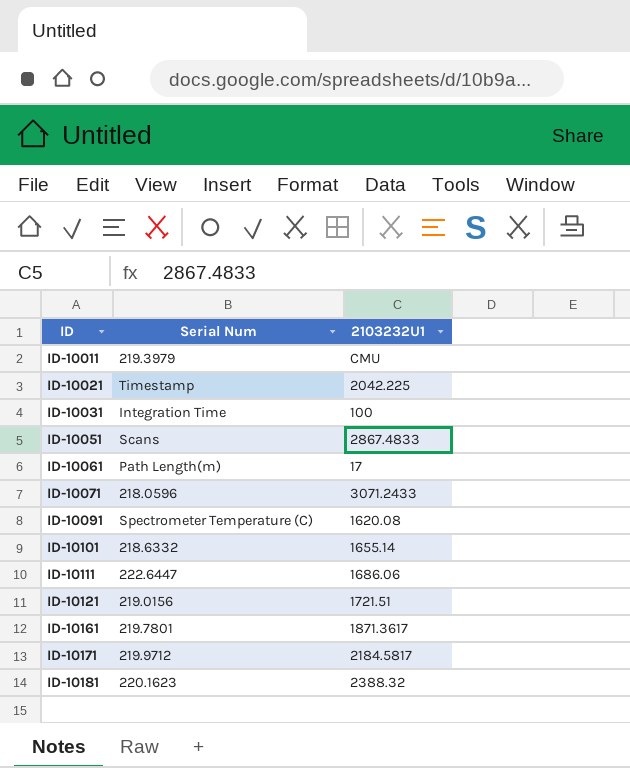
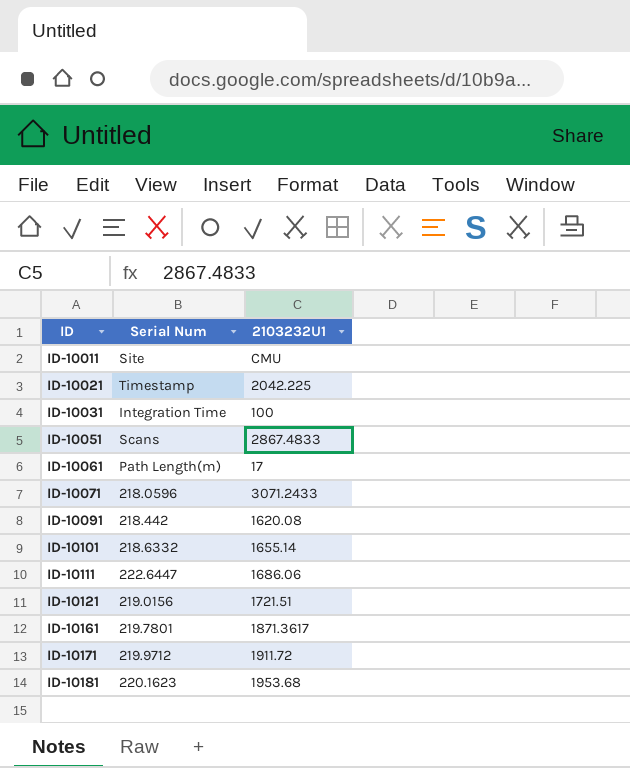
ID-10011 | Serial Num: 219.3979 -> Site
ID-10091 | Serial Num: Spectrometer Temperature (C) -> 218.442
ID-10171 | 2103232U1: 2184.5817 -> 1911.72
ID-10181 | 2103232U1: 2388.32 -> 1953.68

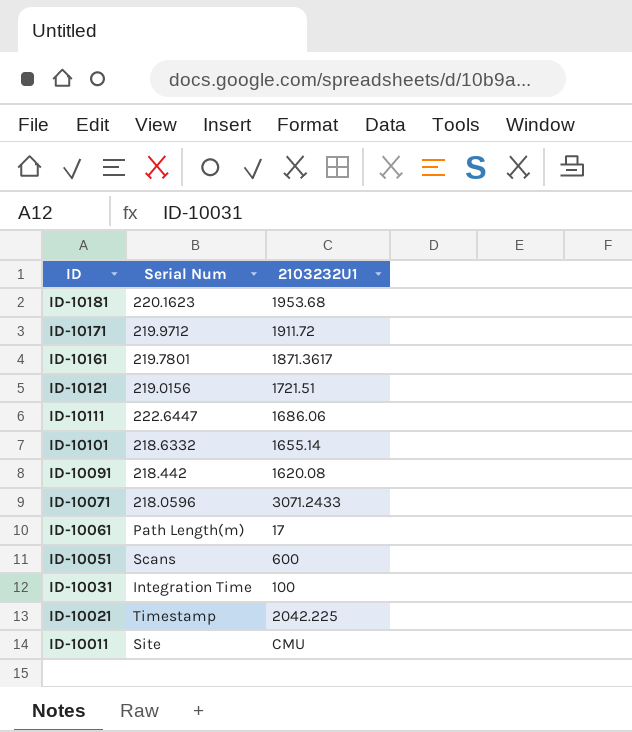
row order: ID ascending -> ID descending
ID-10051 | 2103232U1: 2867.4833 -> 600

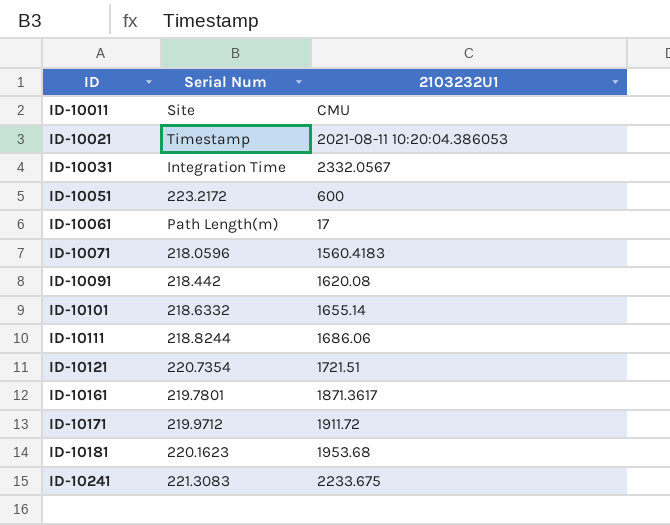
row order: ID descending -> ID ascending
ID-10021 | 2103232U1: 2042.225 -> 2021-08-11 10:20:04.386053
ID-10031 | 2103232U1: 100 -> 2332.0567
ID-10051 | Serial Num: Scans -> 223.2172
ID-10071 | 2103232U1: 3071.2433 -> 1560.4183
ID-10111 | Serial Num: 222.6447 -> 218.8244
ID-10121 | Serial Num: 219.0156 -> 220.7354
row ID-10241: none -> 221.3083 | 2233.675

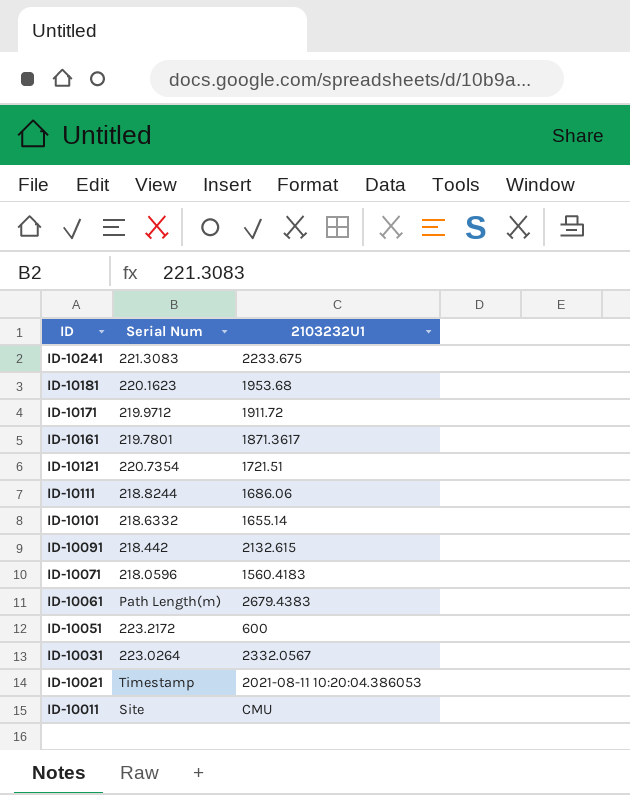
row order: ID ascending -> ID descending
ID-10091 | 2103232U1: 1620.08 -> 2132.615
ID-10061 | 2103232U1: 17 -> 2679.4383
ID-10031 | Serial Num: Integration Time -> 223.0264

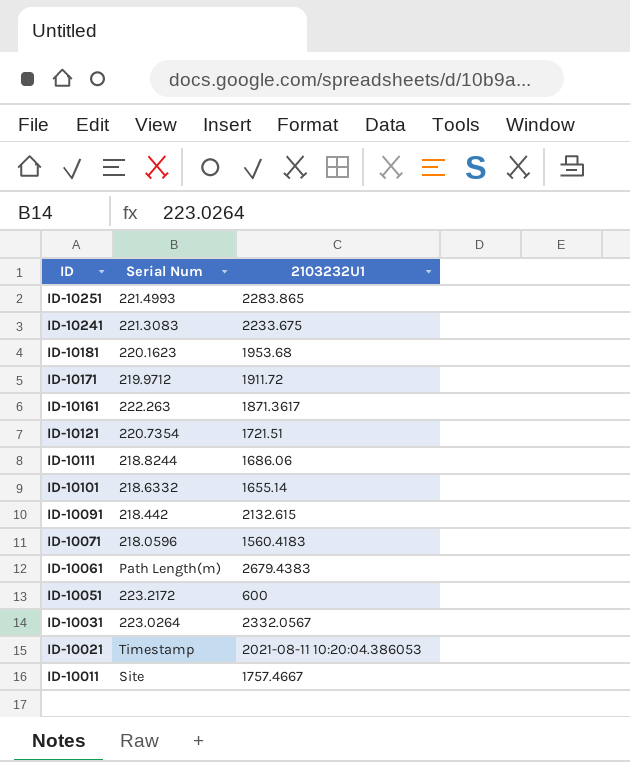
row ID-10251: none -> 221.4993 | 2283.865
ID-10161 | Serial Num: 219.7801 -> 222.263
ID-10011 | 2103232U1: CMU -> 1757.4667

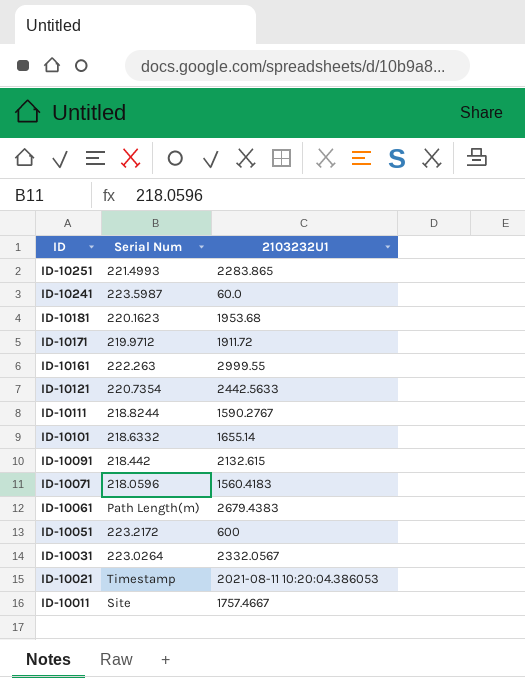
ID-10241 | Serial Num: 221.3083 -> 223.5987
ID-10241 | 2103232U1: 2233.675 -> 60.0
ID-10161 | 2103232U1: 1871.3617 -> 2999.55
ID-10121 | 2103232U1: 1721.51 -> 2442.5633
ID-10111 | 2103232U1: 1686.06 -> 1590.2767

